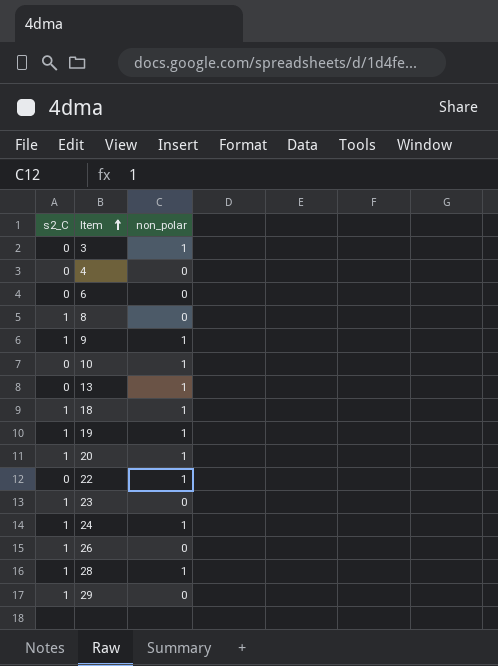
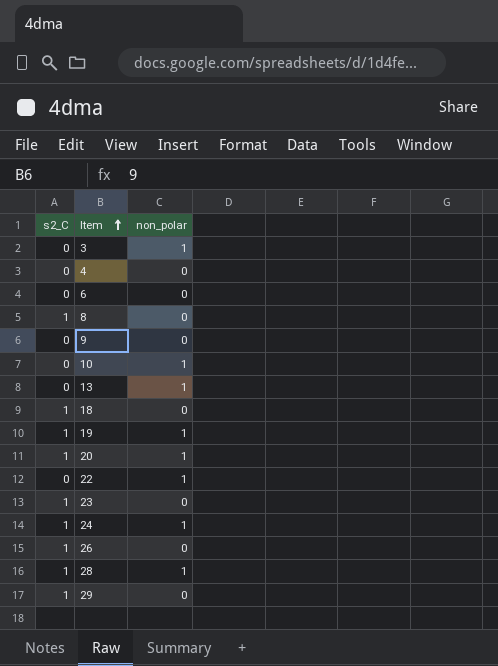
9 | s2_C: 1 -> 0
9 | non_polar: 1 -> 0
18 | non_polar: 1 -> 0

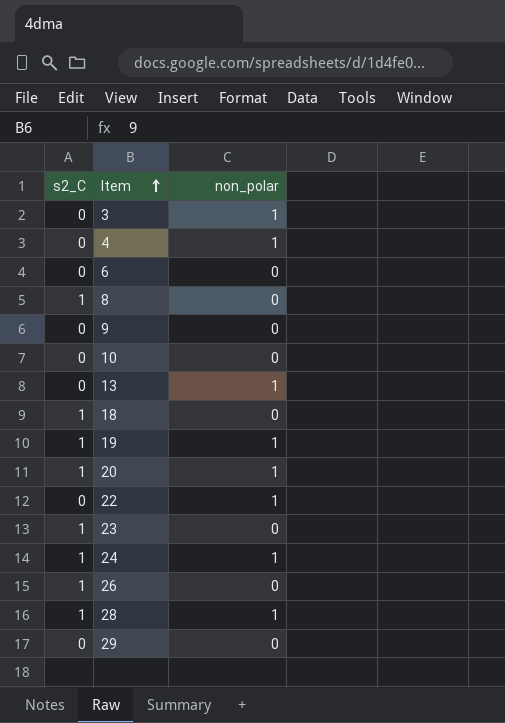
4 | non_polar: 0 -> 1
10 | non_polar: 1 -> 0
29 | s2_C: 1 -> 0

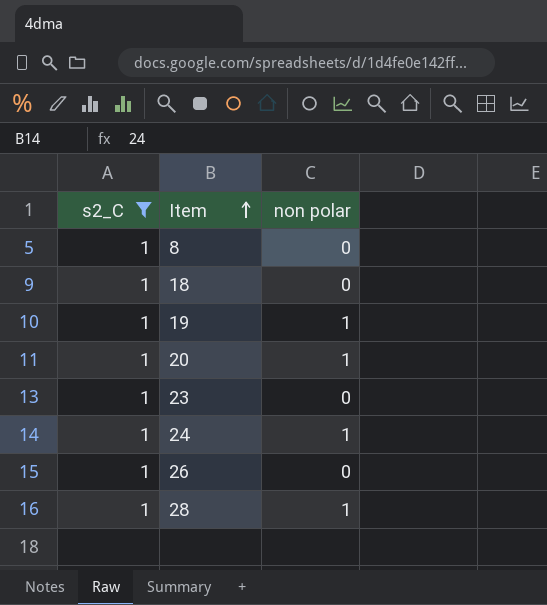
filter: none -> s2_C = 1
column name: non_polar -> non polar

